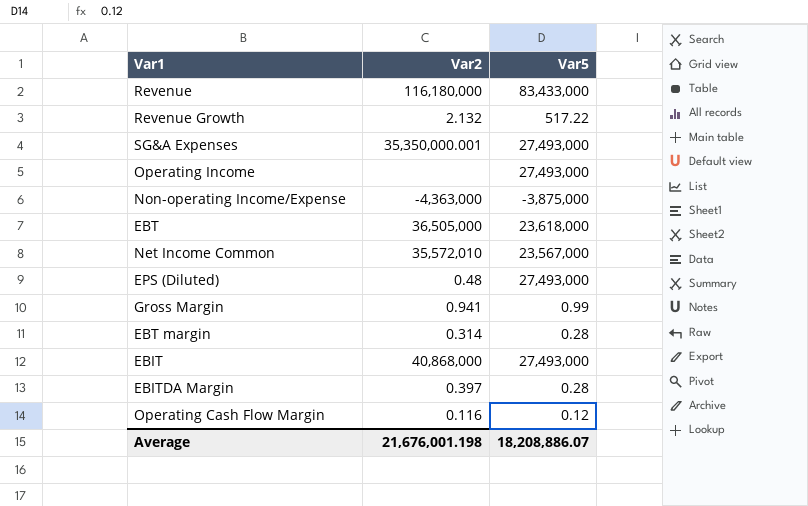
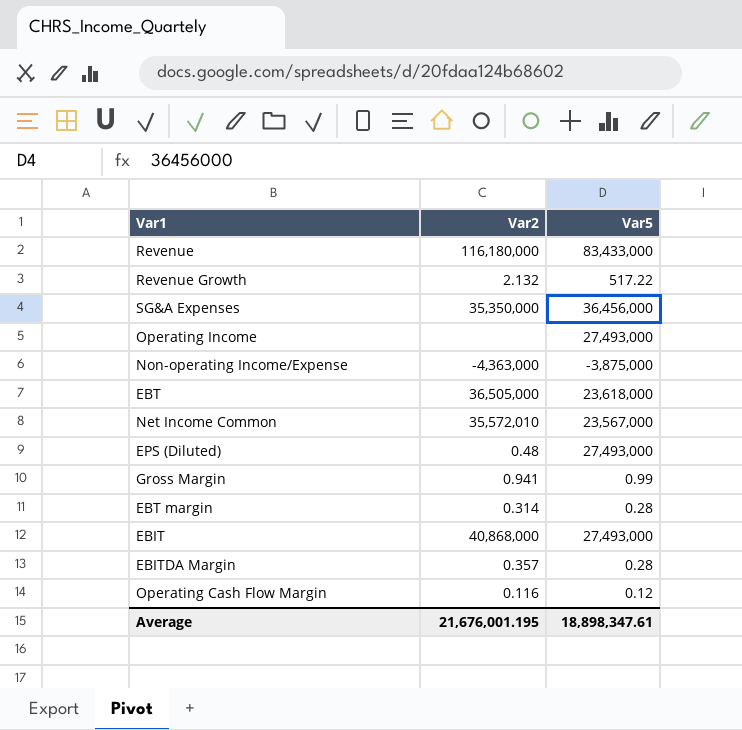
SG&A Expenses | Var2: 35,350,000.001 -> 35,350,000
SG&A Expenses | Var5: 27,493,000 -> 36,456,000
EBITDA Margin | Var2: 0.397 -> 0.357
Average | Var2: 21,676,001.198 -> 21,676,001.195
Average | Var5: 18,208,886.07 -> 18,898,347.61

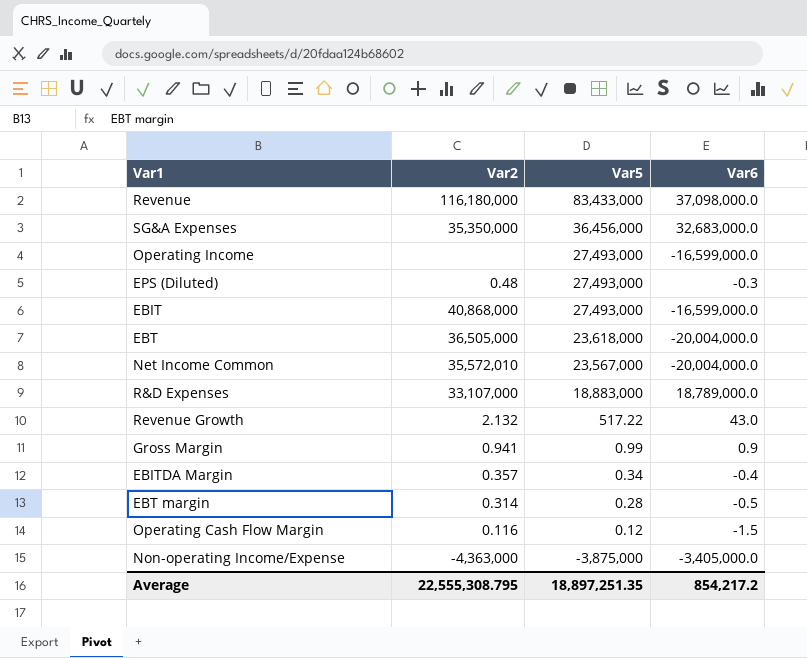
row order: none -> Var5 descending
column Var6 | position: none -> 4
row R&D Expenses: none -> 33,107,000 | 18,883,000 | 18,789,000.0
EBITDA Margin | Var5: 0.28 -> 0.34
Average | Var2: 21,676,001.195 -> 22,555,308.795
Average | Var5: 18,898,347.61 -> 18,897,251.35

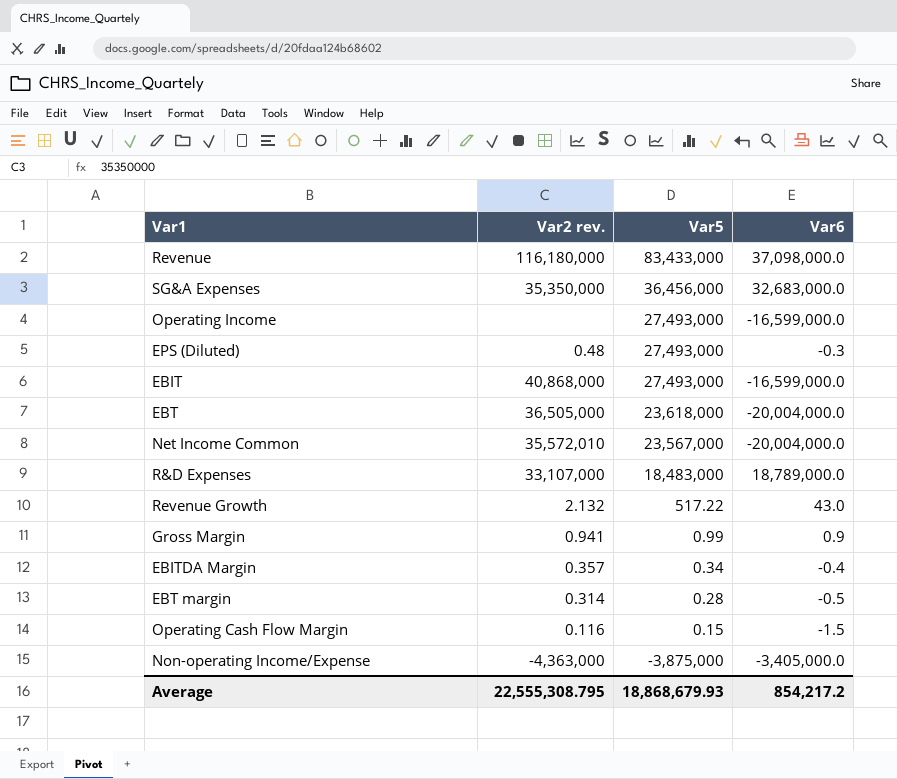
column name: Var2 -> Var2 rev.
R&D Expenses | Var5: 18,883,000 -> 18,483,000
Operating Cash Flow Margin | Var5: 0.12 -> 0.15
Average | Var5: 18,897,251.35 -> 18,868,679.93

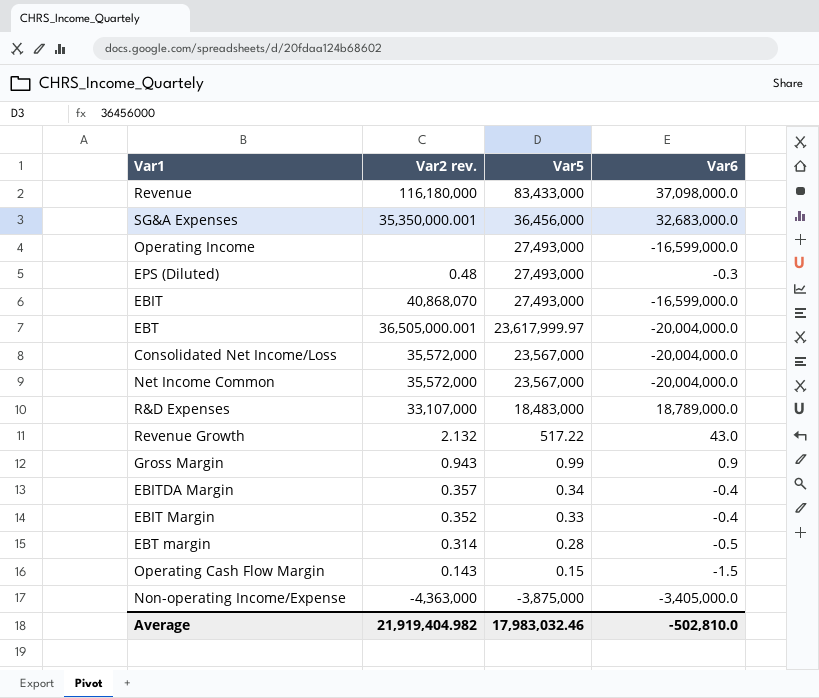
SG&A Expenses | Var2 rev.: 35,350,000 -> 35,350,000.001
EBIT | Var2 rev.: 40,868,000 -> 40,868,070
EBT | Var2 rev.: 36,505,000 -> 36,505,000.001
EBT | Var5: 23,618,000 -> 23,617,999.97
row Consolidated Net Income/Loss: none -> 35,572,000 | 23,567,000 | -20,004,000.0
Net Income Common | Var2 rev.: 35,572,010 -> 35,572,000
Gross Margin | Var2 rev.: 0.941 -> 0.943
row EBIT Margin: none -> 0.352 | 0.33 | -0.4
Operating Cash Flow Margin | Var2 rev.: 0.116 -> 0.143
Average | Var2 rev.: 22,555,308.795 -> 21,919,404.982
Average | Var5: 18,868,679.93 -> 17,983,032.46
Average | Var6: 854,217.2 -> -502,810.0

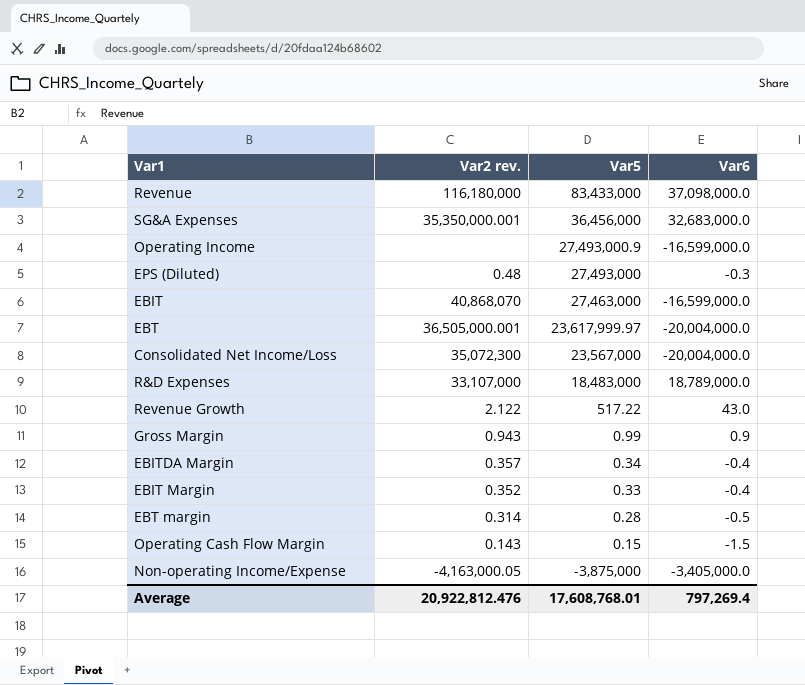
row Net Income Common: 35,572,000 | 23,567,000 | -20,004,000.0 -> none
Operating Income | Var5: 27,493,000 -> 27,493,000.9
EBIT | Var5: 27,493,000 -> 27,463,000
Consolidated Net Income/Loss | Var2 rev.: 35,572,000 -> 35,072,300
Revenue Growth | Var2 rev.: 2.132 -> 2.122
Non-operating Income/Expense | Var2 rev.: -4,363,000 -> -4,163,000.05
Average | Var2 rev.: 21,919,404.982 -> 20,922,812.476
Average | Var5: 17,983,032.46 -> 17,608,768.01
Average | Var6: -502,810.0 -> 797,269.4

